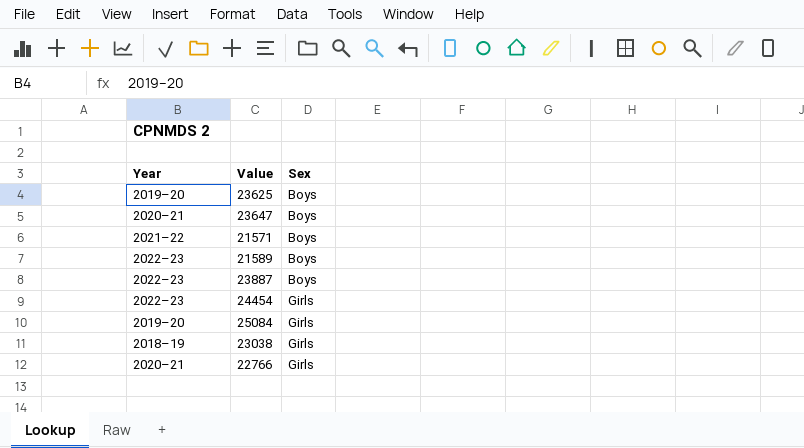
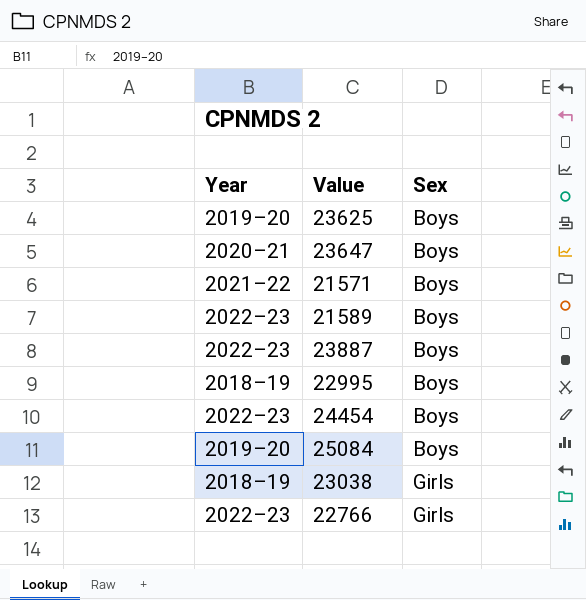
row 22995: none -> 2018–19 | Boys
24454 | Sex: Girls -> Boys
25084 | Sex: Girls -> Boys
22766 | Year: 2020–21 -> 2022–23

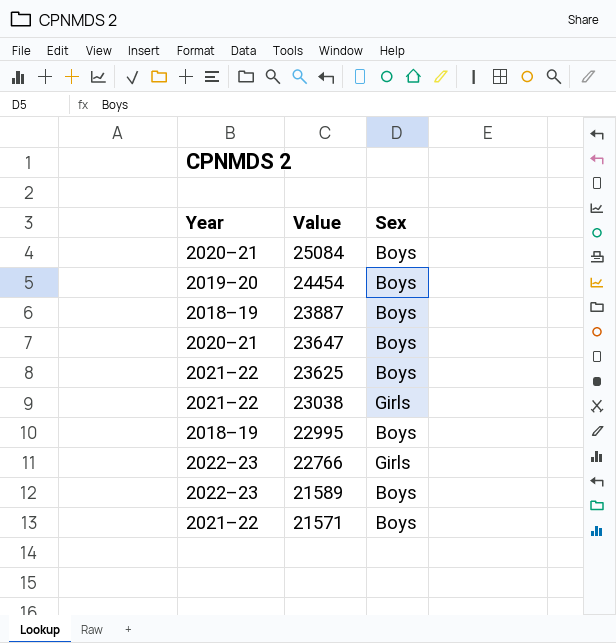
row order: Sex ascending -> Value descending
25084 | Year: 2019–20 -> 2020–21
24454 | Year: 2022–23 -> 2019–20
23887 | Year: 2022–23 -> 2018–19
23625 | Year: 2019–20 -> 2021–22
23038 | Year: 2018–19 -> 2021–22

